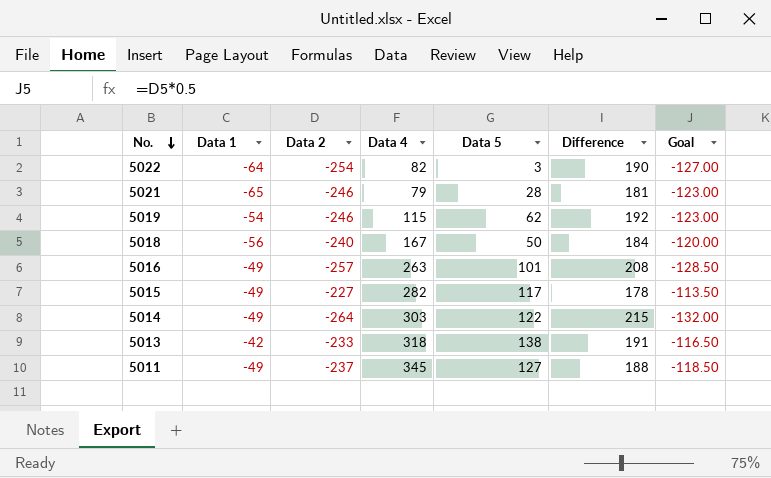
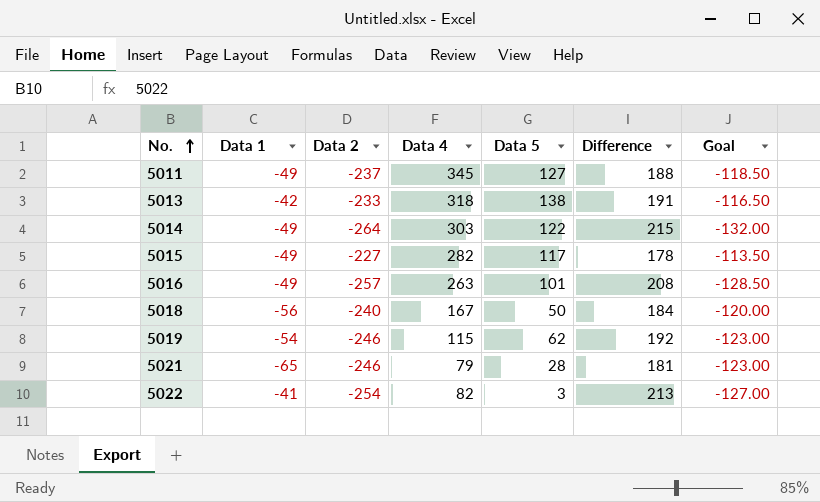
row order: No. descending -> No. ascending
5022 | Data 1: -64 -> -41
5022 | Difference: 190 -> 213

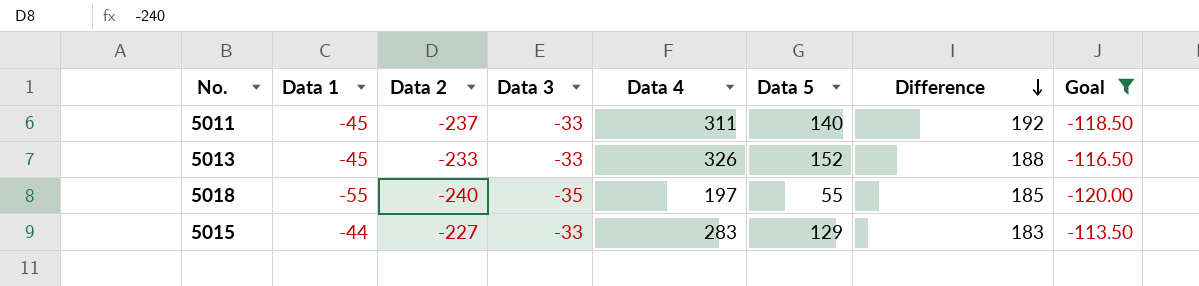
filter: none -> Goal >= -120.00
row order: No. ascending -> Difference descending
column Data 3 | position: none -> 4
5011 | Data 1: -49 -> -45
5011 | Data 4: 345 -> 311
5011 | Data 5: 127 -> 140
5011 | Difference: 188 -> 192
5013 | Data 1: -42 -> -45
5013 | Data 4: 318 -> 326
5013 | Data 5: 138 -> 152
5013 | Difference: 191 -> 188
5018 | Data 1: -56 -> -55
5018 | Data 4: 167 -> 197
5018 | Data 5: 50 -> 55
5018 | Difference: 184 -> 185
5015 | Data 1: -49 -> -44
5015 | Data 4: 282 -> 283
5015 | Data 5: 117 -> 129
5015 | Difference: 178 -> 183

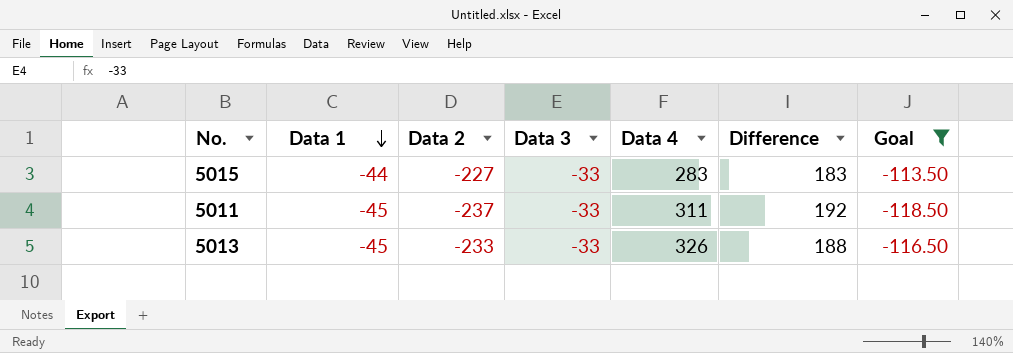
row order: Difference descending -> Data 1 descending
column Data 5 | position: 6 -> none
row 5018: -55 | -240 | -35 | 197 | 55 | 185 | -120.00 -> none

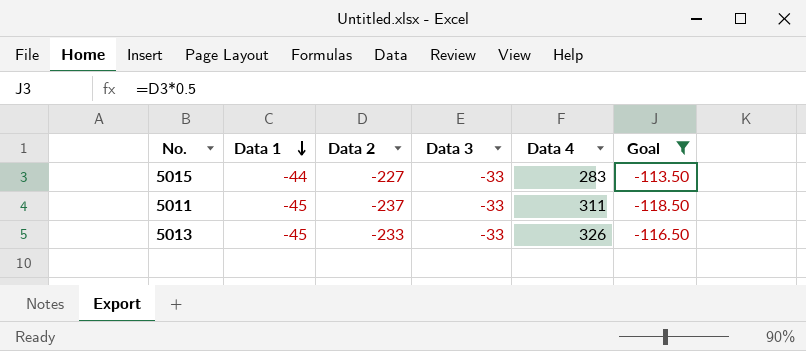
column Difference | formula: [Data 1] - [Data 2] -> none

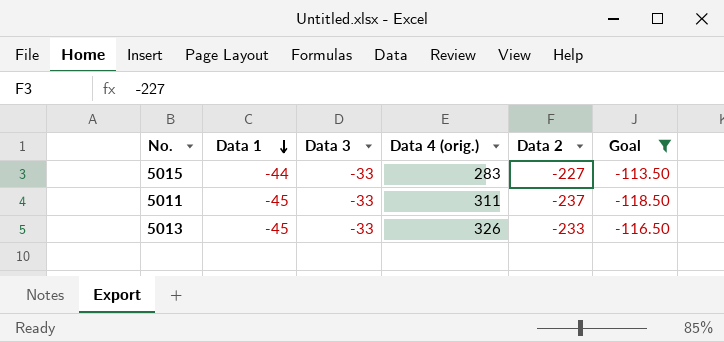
column name: Data 4 -> Data 4 (orig.)
column Data 2 | position: 3 -> 5

